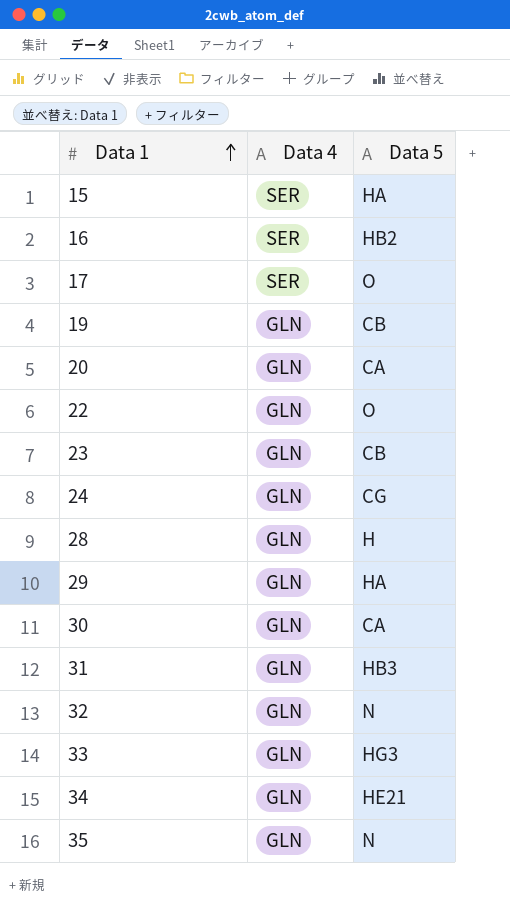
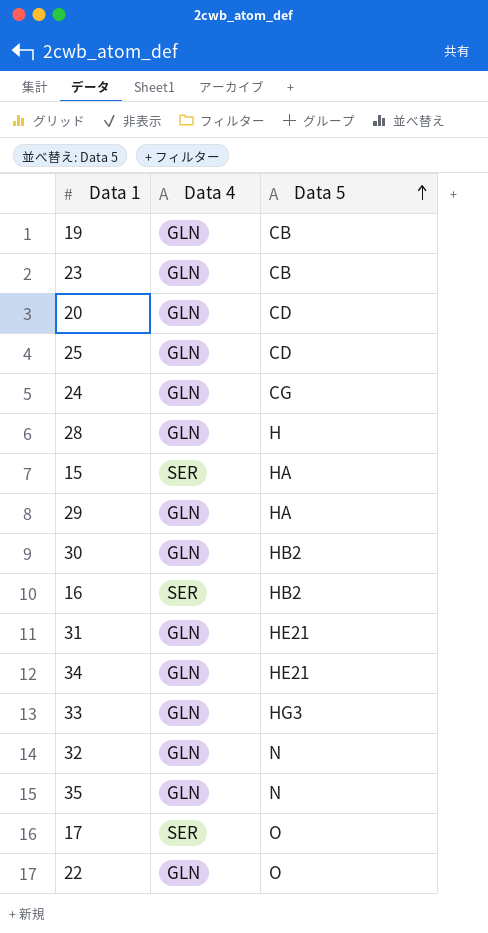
row order: Data 1 ascending -> Data 5 ascending
20 | Data 5: CA -> CD
row 25: none -> GLN | CD
30 | Data 5: CA -> HB2
31 | Data 5: HB3 -> HE21

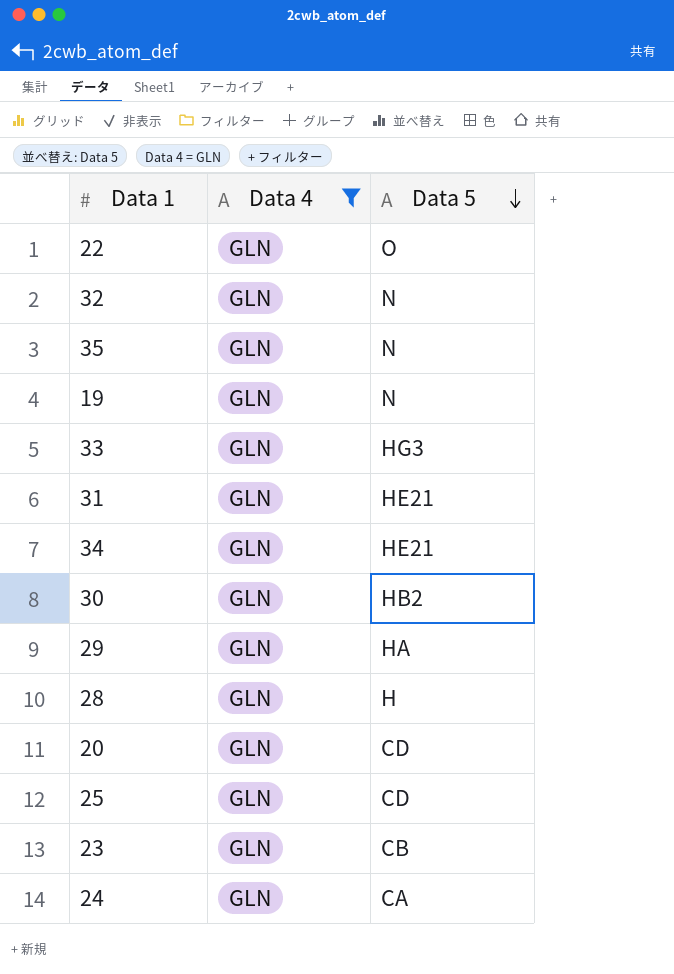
filter: none -> Data 4 = GLN
row order: Data 5 ascending -> Data 5 descending
19 | Data 5: CB -> N
24 | Data 5: CG -> CA

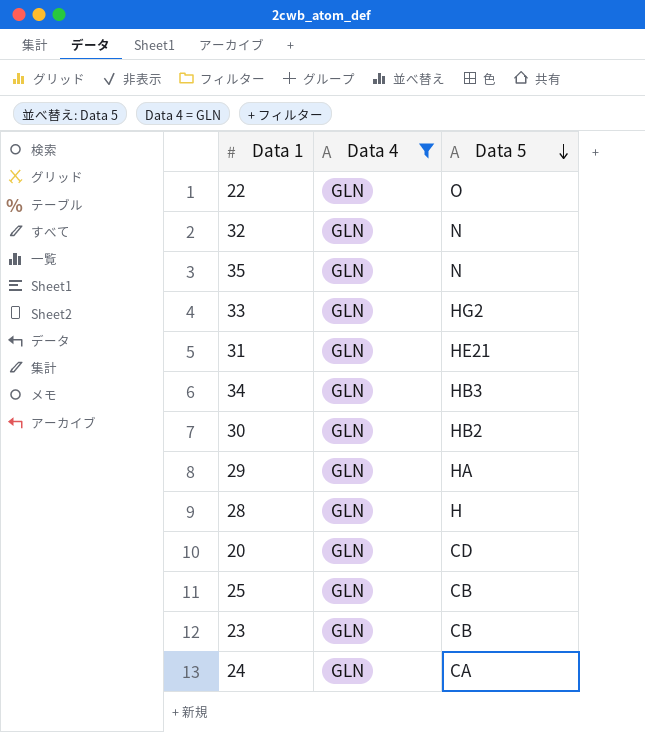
row 19: GLN | N -> none
33 | Data 5: HG3 -> HG2
34 | Data 5: HE21 -> HB3
25 | Data 5: CD -> CB

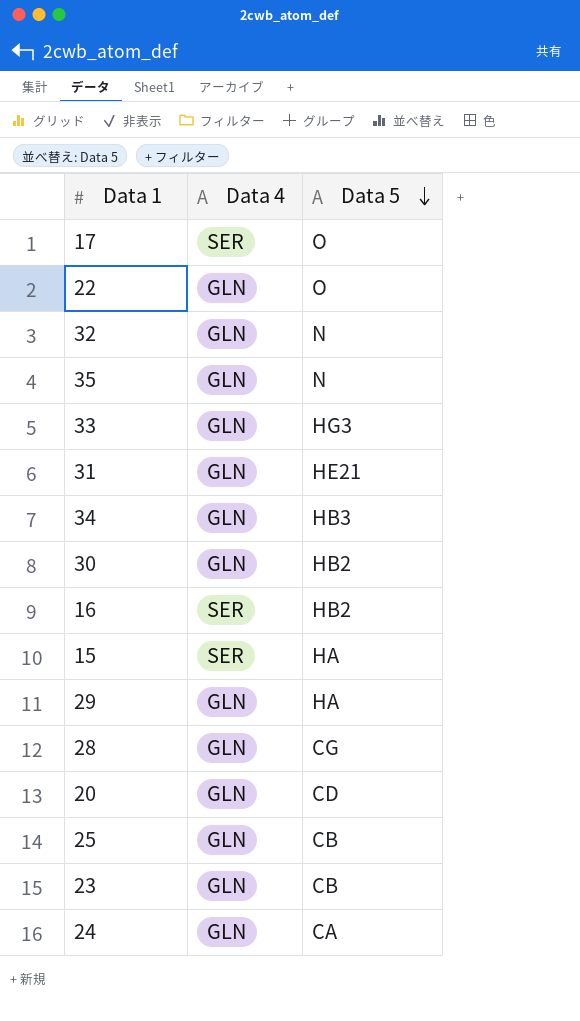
filter: Data 4 = GLN -> none
33 | Data 5: HG2 -> HG3
28 | Data 5: H -> CG

